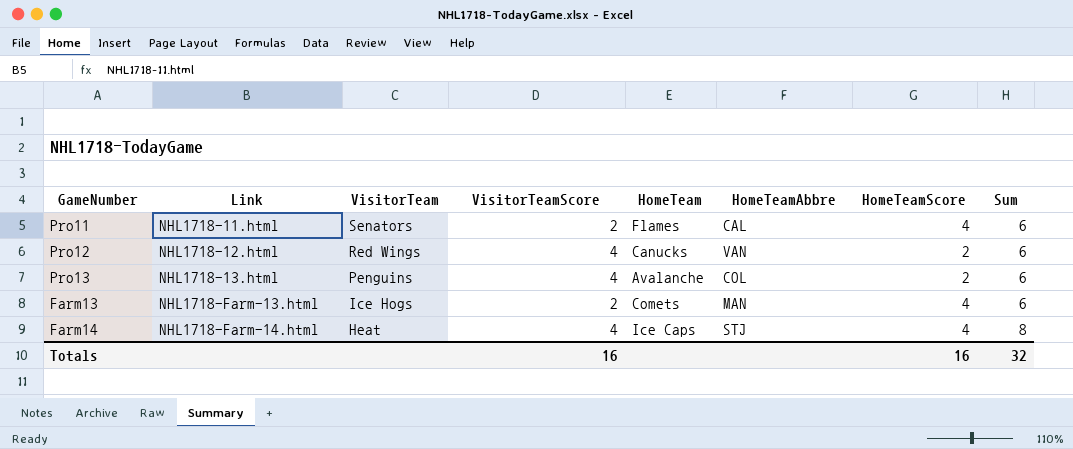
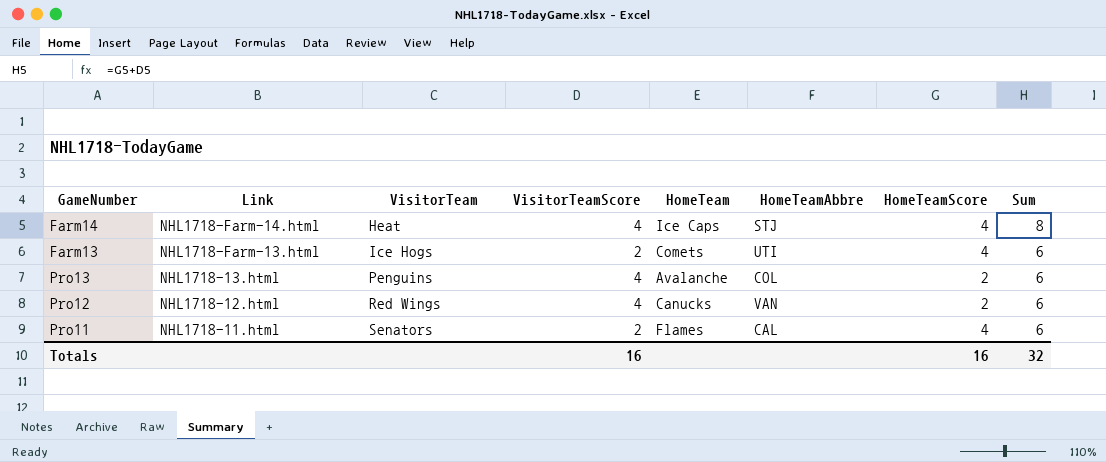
row order: Link ascending -> Link descending
Farm13 | HomeTeamAbbre: MAN -> UTI

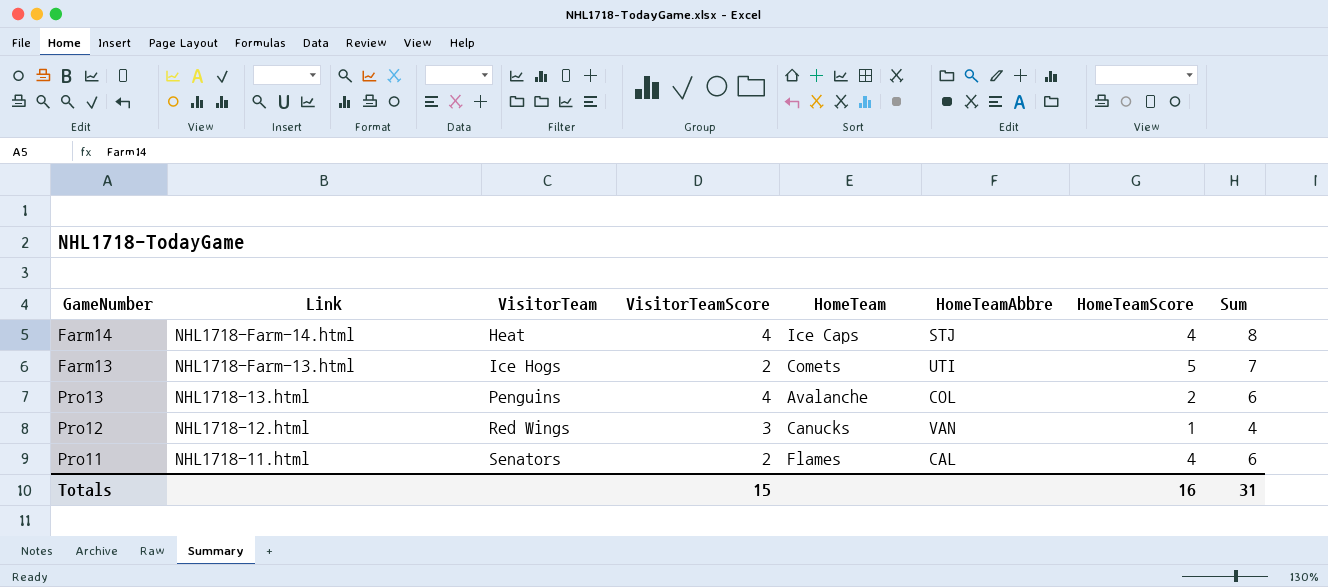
Farm13 | HomeTeamScore: 4 -> 5
Farm13 | Sum: 6 -> 7
Pro12 | VisitorTeamScore: 4 -> 3
Pro12 | HomeTeamScore: 2 -> 1
Pro12 | Sum: 6 -> 4
Totals | VisitorTeamScore: 16 -> 15
Totals | Sum: 32 -> 31

